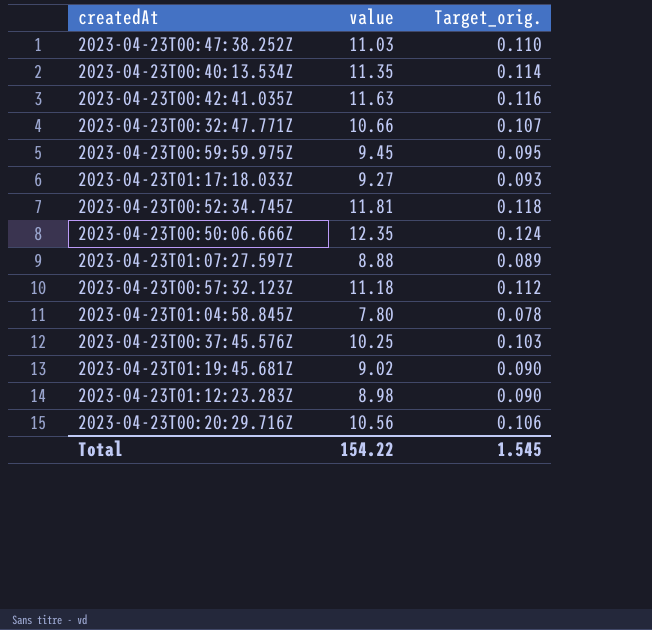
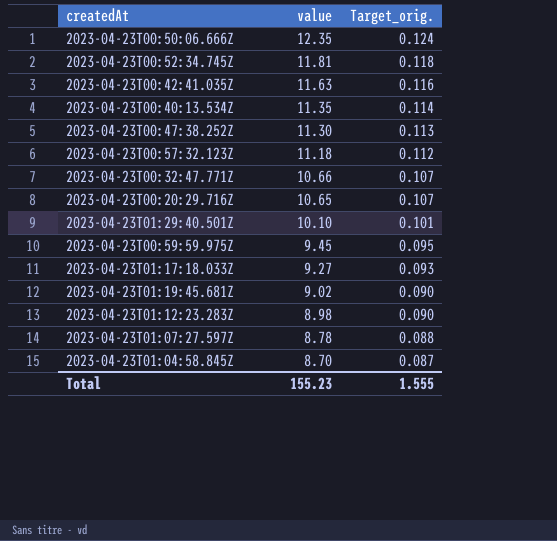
row order: none -> value descending
row 2023-04-23T00:37:45.576Z: 10.25 | 0.103 -> none
2023-04-23T00:47:38.252Z | value: 11.03 -> 11.30
2023-04-23T00:47:38.252Z | Target_orig.: 0.110 -> 0.113
2023-04-23T00:20:29.716Z | value: 10.56 -> 10.65
2023-04-23T00:20:29.716Z | Target_orig.: 0.106 -> 0.107
row 2023-04-23T01:29:40.501Z: none -> 10.10 | 0.101
2023-04-23T01:07:27.597Z | value: 8.88 -> 8.78
2023-04-23T01:07:27.597Z | Target_orig.: 0.089 -> 0.088
2023-04-23T01:04:58.845Z | value: 7.80 -> 8.70
2023-04-23T01:04:58.845Z | Target_orig.: 0.078 -> 0.087
Total | value: 154.22 -> 155.23
Total | Target_orig.: 1.545 -> 1.555

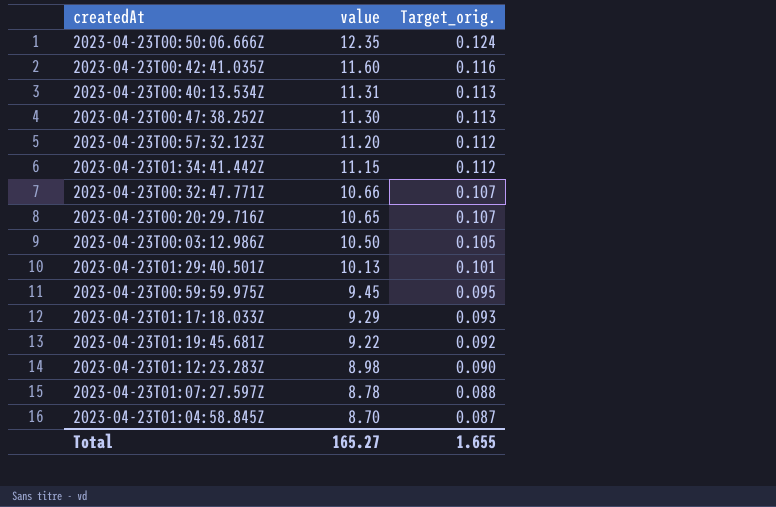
row 2023-04-23T00:52:34.745Z: 11.81 | 0.118 -> none
2023-04-23T00:42:41.035Z | value: 11.63 -> 11.60
2023-04-23T00:40:13.534Z | value: 11.35 -> 11.31
2023-04-23T00:40:13.534Z | Target_orig.: 0.114 -> 0.113
2023-04-23T00:57:32.123Z | value: 11.18 -> 11.20
row 2023-04-23T01:34:41.442Z: none -> 11.15 | 0.112
row 2023-04-23T00:03:12.986Z: none -> 10.50 | 0.105
2023-04-23T01:29:40.501Z | value: 10.10 -> 10.13
2023-04-23T01:17:18.033Z | value: 9.27 -> 9.29
2023-04-23T01:19:45.681Z | value: 9.02 -> 9.22
2023-04-23T01:19:45.681Z | Target_orig.: 0.090 -> 0.092
Total | value: 155.23 -> 165.27
Total | Target_orig.: 1.555 -> 1.655

